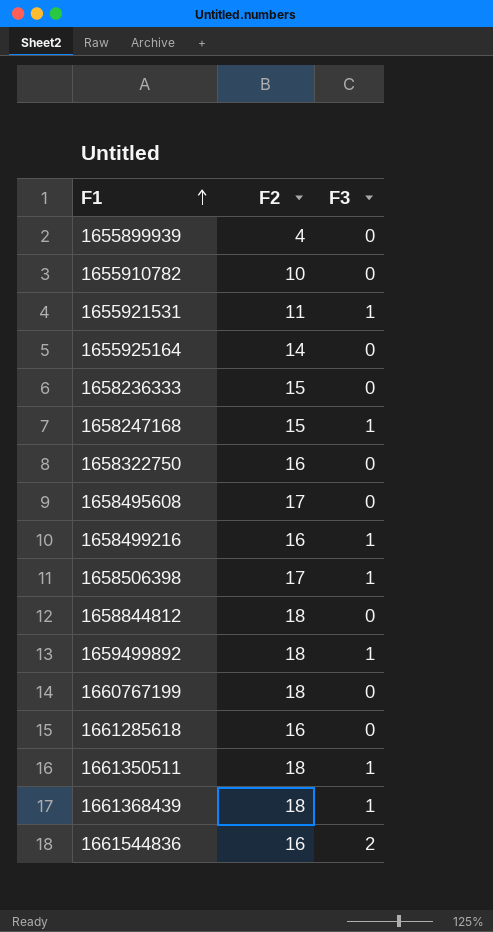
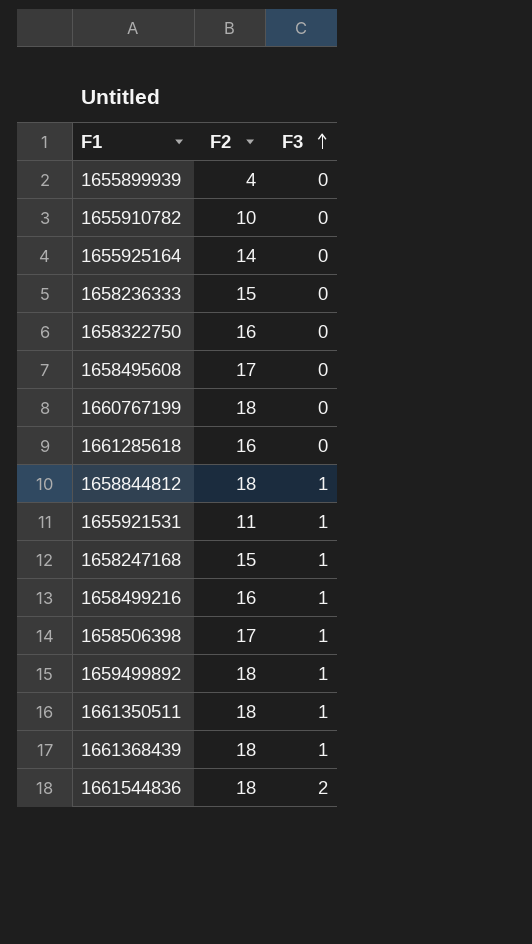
row order: F1 ascending -> F3 ascending
1658844812 | F3: 0 -> 1
1661544836 | F2: 16 -> 18

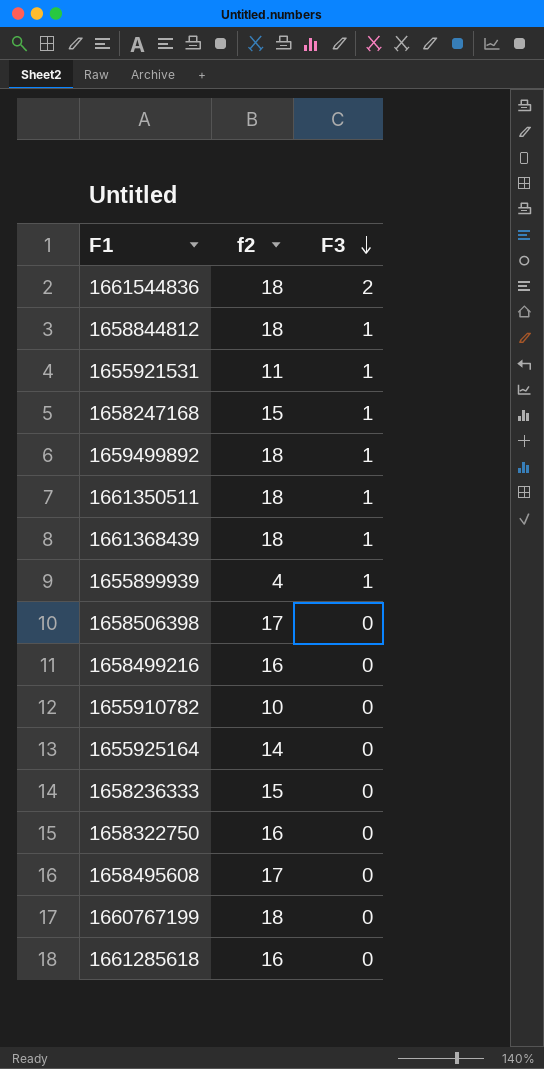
row order: F3 ascending -> F3 descending
column name: F2 -> f2
1655899939 | F3: 0 -> 1
1658506398 | F3: 1 -> 0
1658499216 | F3: 1 -> 0

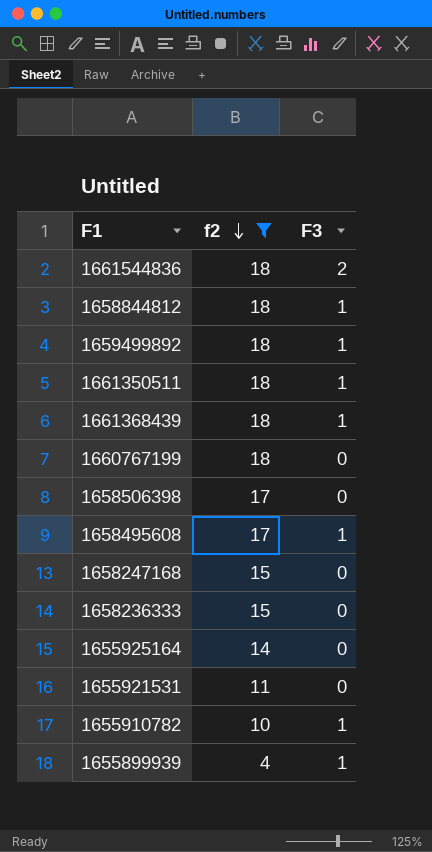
filter: none -> f2 != 16
row order: F3 descending -> f2 descending
1658495608 | F3: 0 -> 1
1658247168 | F3: 1 -> 0
1655921531 | F3: 1 -> 0
1655910782 | F3: 0 -> 1

